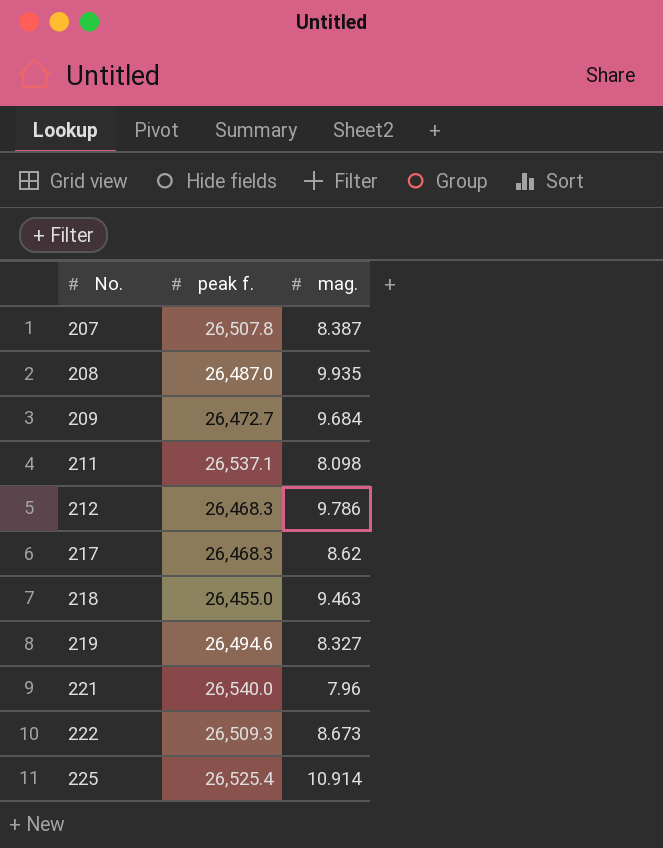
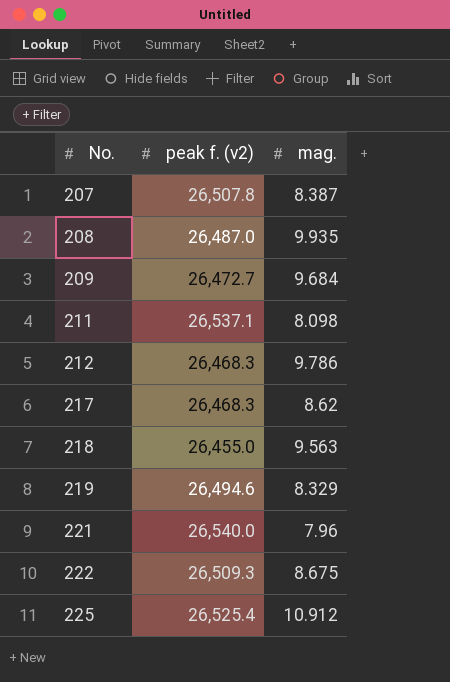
column name: peak f. -> peak f. (v2)
218 | mag.: 9.463 -> 9.563
219 | mag.: 8.327 -> 8.329
222 | mag.: 8.673 -> 8.675
225 | mag.: 10.914 -> 10.912

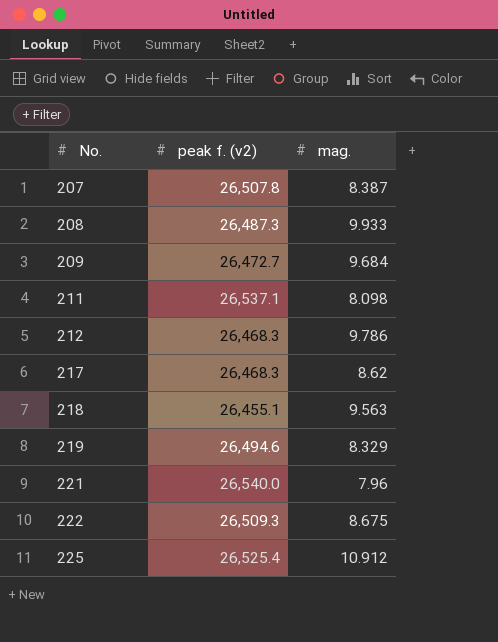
208 | peak f. (v2): 26,487.0 -> 26,487.3
208 | mag.: 9.935 -> 9.933
218 | peak f. (v2): 26,455.0 -> 26,455.1

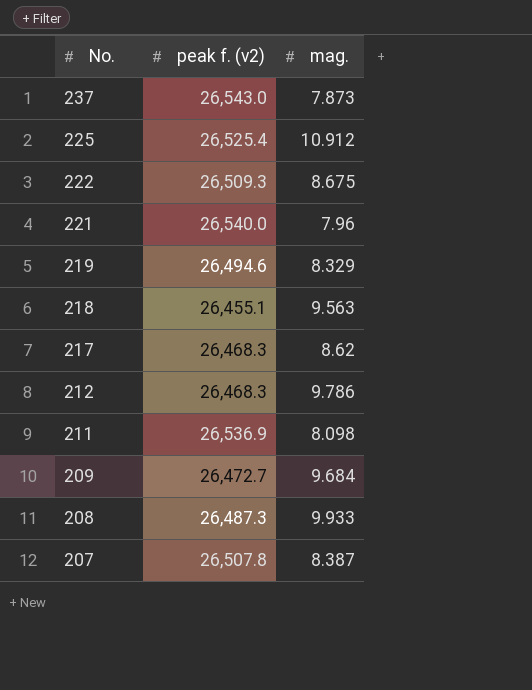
row order: No. ascending -> No. descending
row 237: none -> 26,543.0 | 7.873
211 | peak f. (v2): 26,537.1 -> 26,536.9

